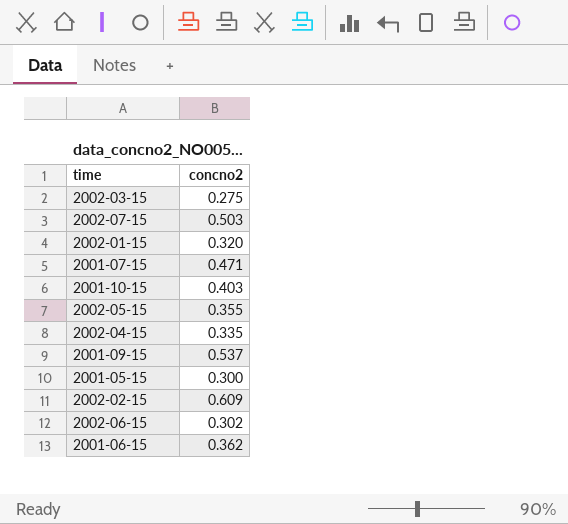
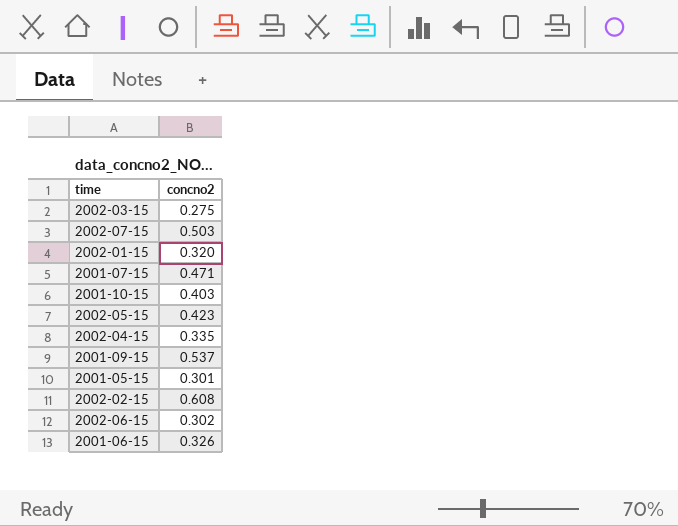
2002-05-15 | concno2: 0.355 -> 0.423
2001-05-15 | concno2: 0.300 -> 0.301
2002-02-15 | concno2: 0.609 -> 0.608
2001-06-15 | concno2: 0.362 -> 0.326

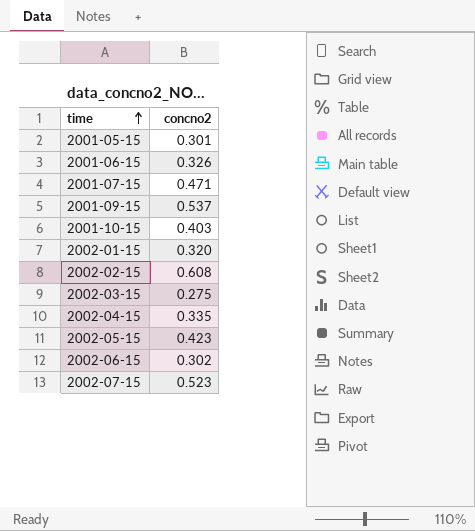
row order: none -> time ascending
2002-07-15 | concno2: 0.503 -> 0.523

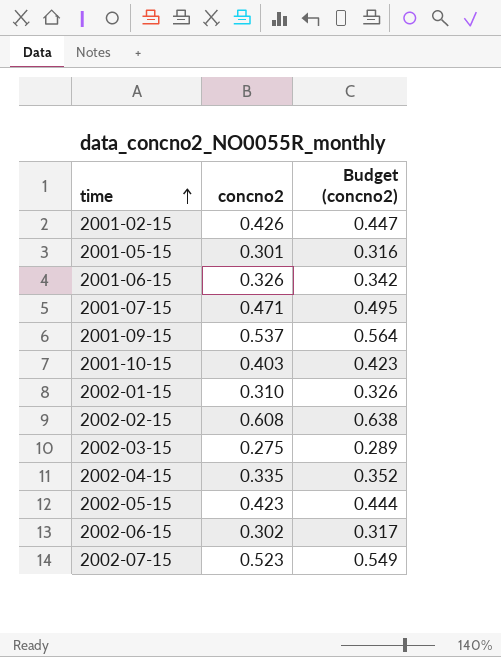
column Budget (concno2) | formula: none -> [concno2] * 1.05
row 2001-02-15: none -> 0.426 | 0.447
2002-01-15 | concno2: 0.320 -> 0.310

